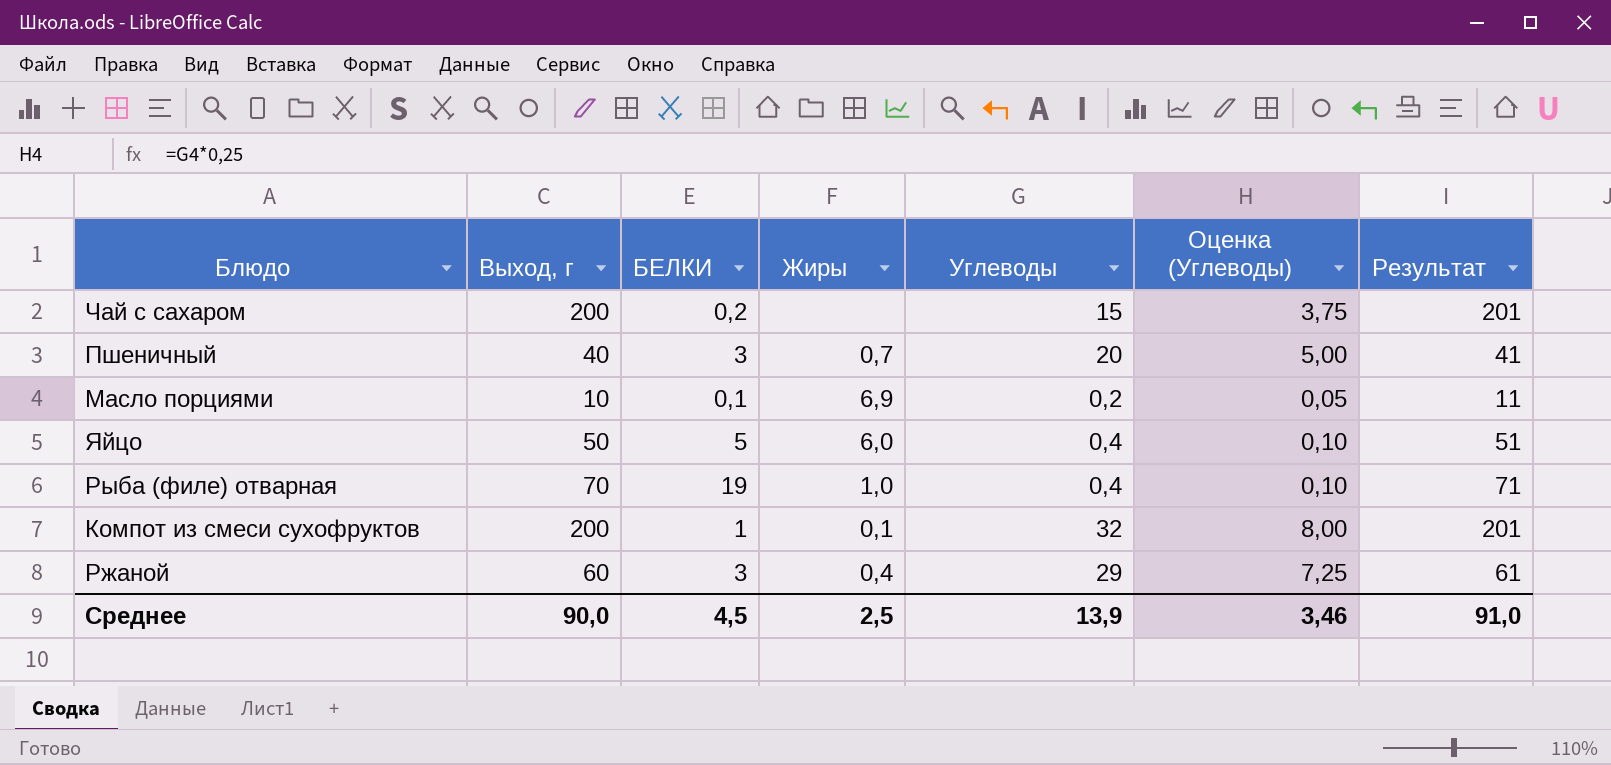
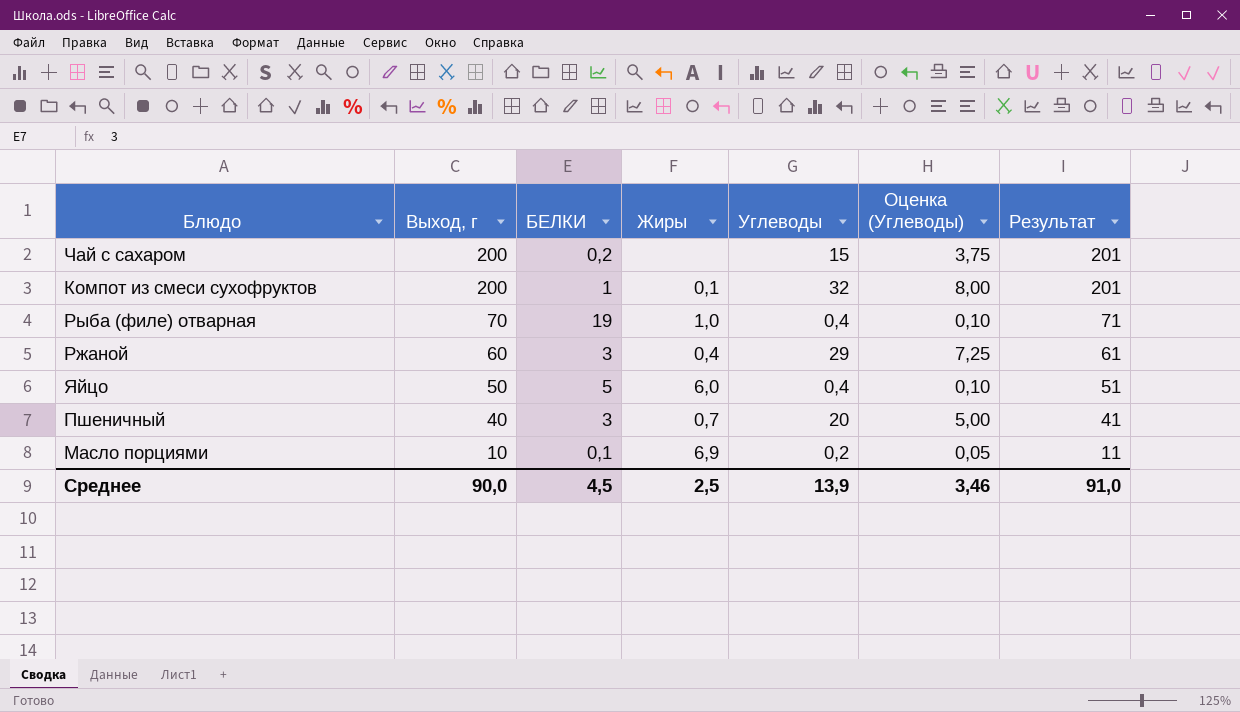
row order: none -> Выход, г descending

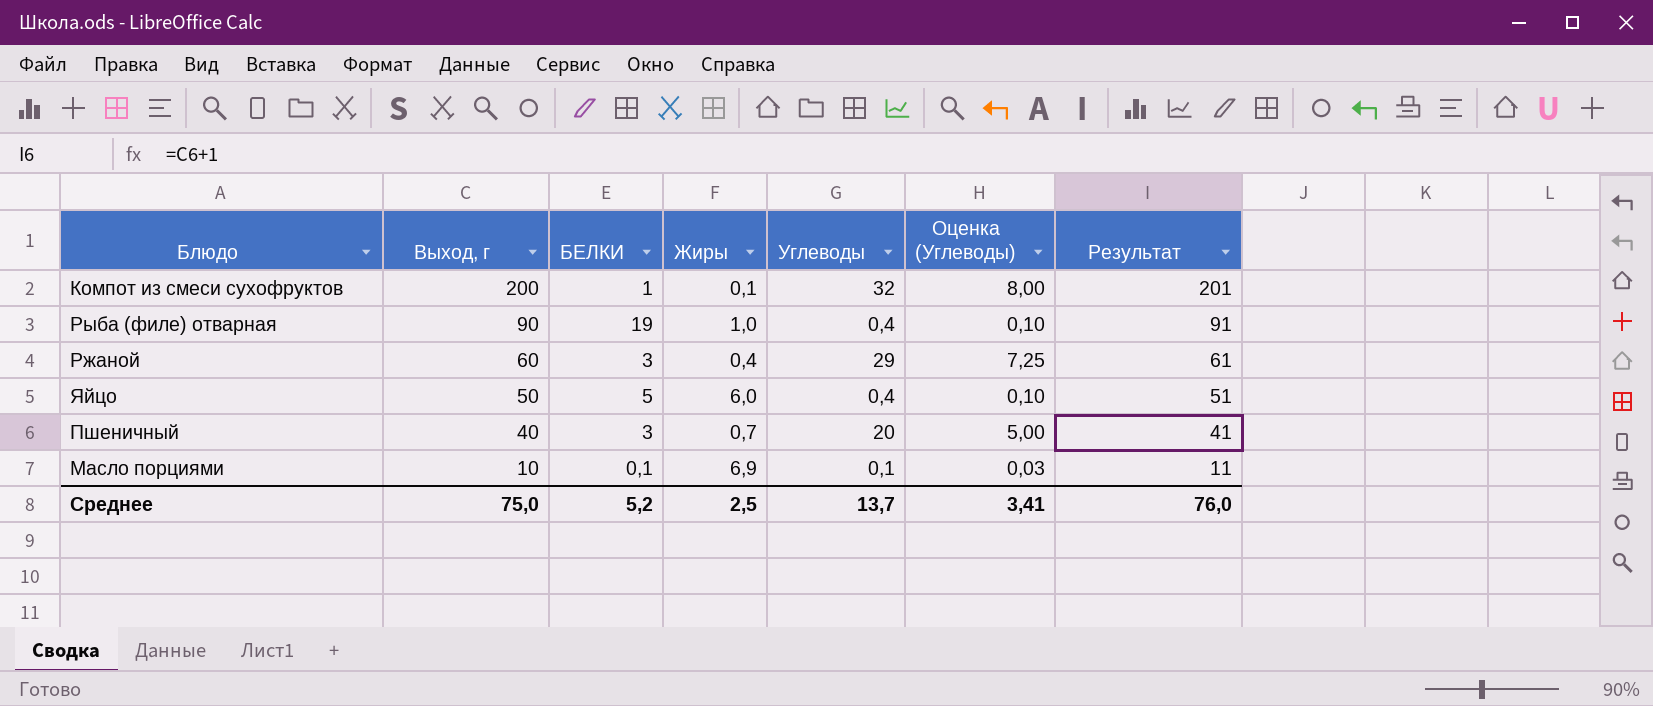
row Чай с сахаром: 200 | 0,2 | none | 15 | 3,75 | 201 -> none
Рыба (филе) отварная | Выход, г: 70 -> 90
Рыба (филе) отварная | Результат: 71 -> 91
Масло порциями | Углеводы: 0,2 -> 0,1
Масло порциями | Оценка (Углеводы): 0,05 -> 0,03
Среднее | Выход, г: 90,0 -> 75,0
Среднее | БЕЛКИ: 4,5 -> 5,2
Среднее | Углеводы: 13,9 -> 13,7
Среднее | Оценка (Углеводы): 3,46 -> 3,41
Среднее | Результат: 91,0 -> 76,0

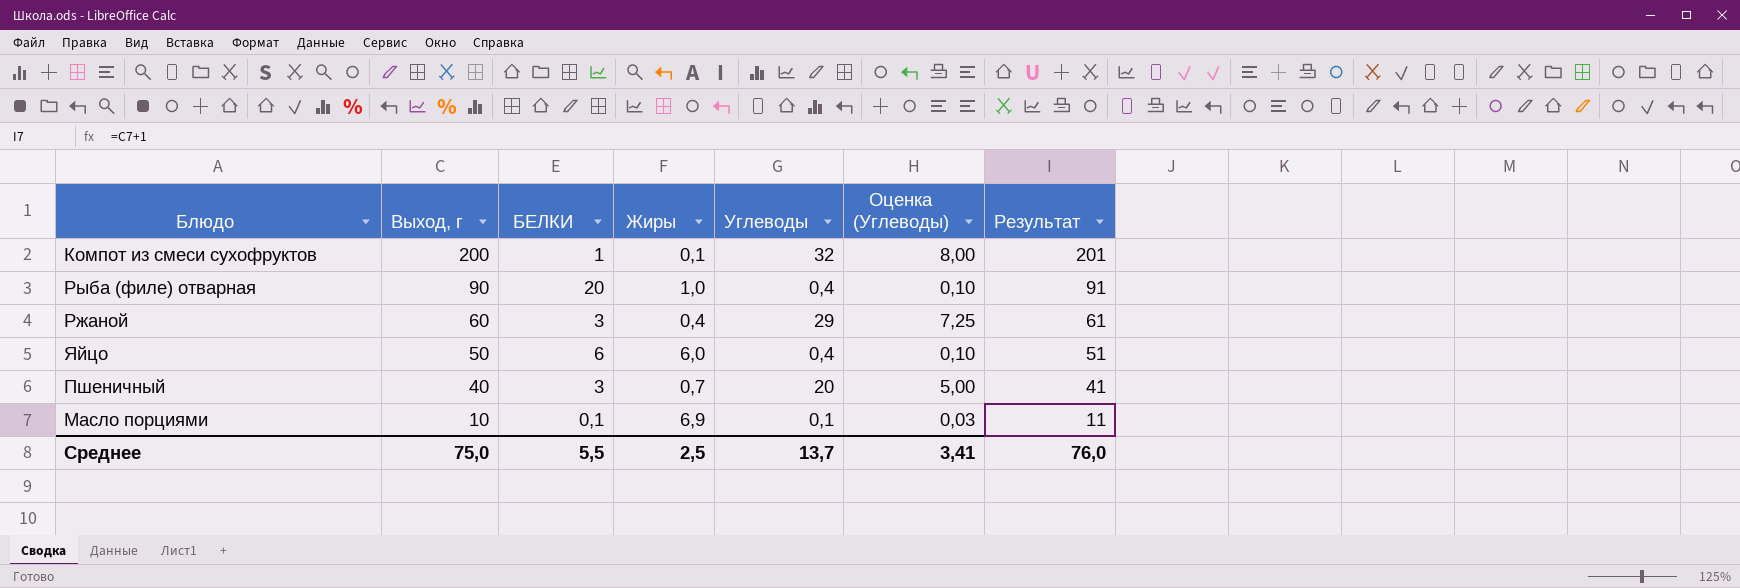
Рыба (филе) отварная | БЕЛКИ: 19 -> 20
Яйцо | БЕЛКИ: 5 -> 6
Среднее | БЕЛКИ: 5,2 -> 5,5

